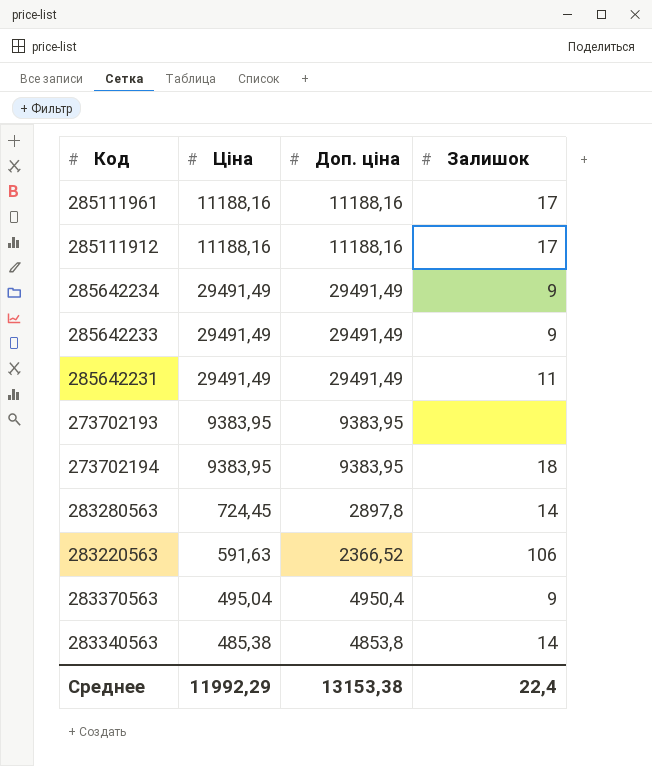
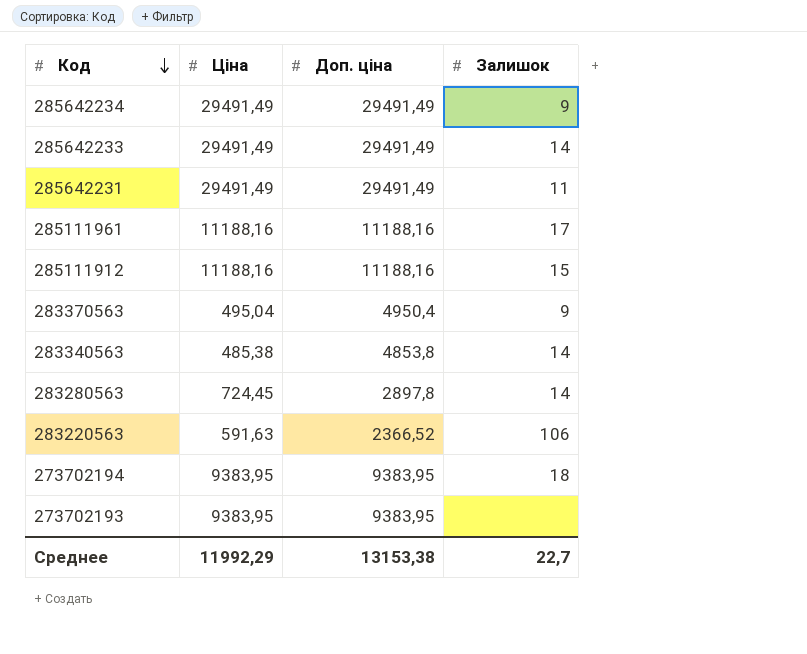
row order: none -> Код descending
285642233 | Залишок: 9 -> 14
285111912 | Залишок: 17 -> 15
Среднее | Залишок: 22,4 -> 22,7

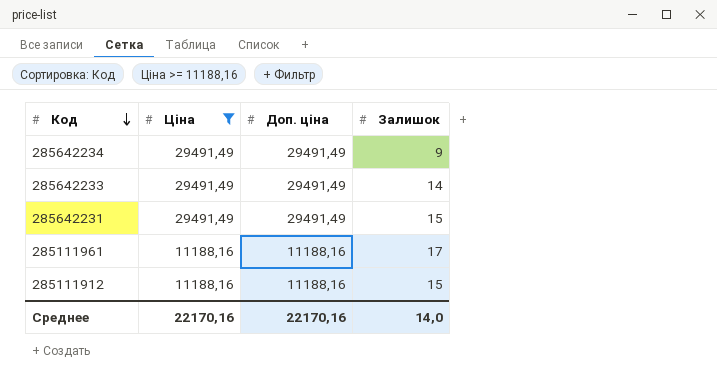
filter: none -> Ціна >= 11188,16
285642231 | Залишок: 11 -> 15
Среднее | Ціна: 11992,29 -> 22170,16
Среднее | Доп. ціна: 13153,38 -> 22170,16
Среднее | Залишок: 22,7 -> 14,0

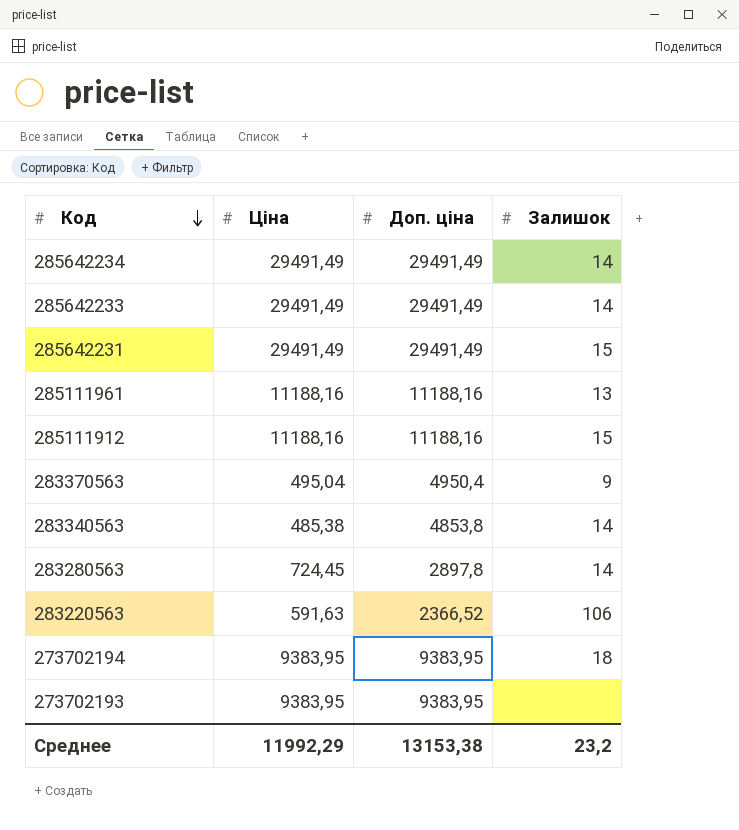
filter: Ціна >= 11188,16 -> none
285642234 | Залишок: 9 -> 14
285111961 | Залишок: 17 -> 13
Среднее | Ціна: 22170,16 -> 11992,29
Среднее | Доп. ціна: 22170,16 -> 13153,38
Среднее | Залишок: 14,0 -> 23,2

